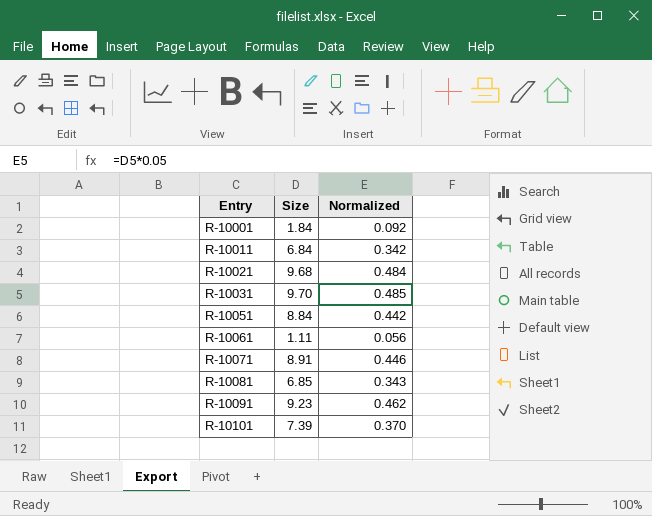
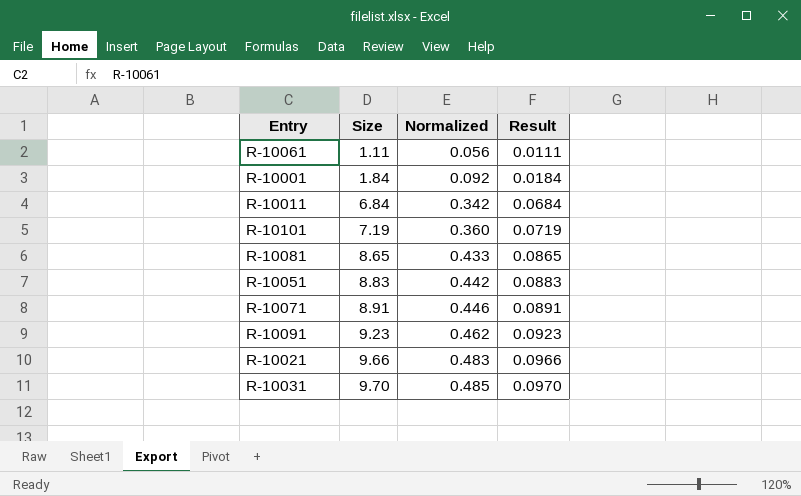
row order: Entry ascending -> Size ascending
column Result | formula: none -> [Size] * 0.01
R-10101 | Size: 7.39 -> 7.19
R-10101 | Normalized: 0.370 -> 0.360
R-10081 | Size: 6.85 -> 8.65
R-10081 | Normalized: 0.343 -> 0.433
R-10051 | Size: 8.84 -> 8.83
R-10021 | Size: 9.68 -> 9.66
R-10021 | Normalized: 0.484 -> 0.483

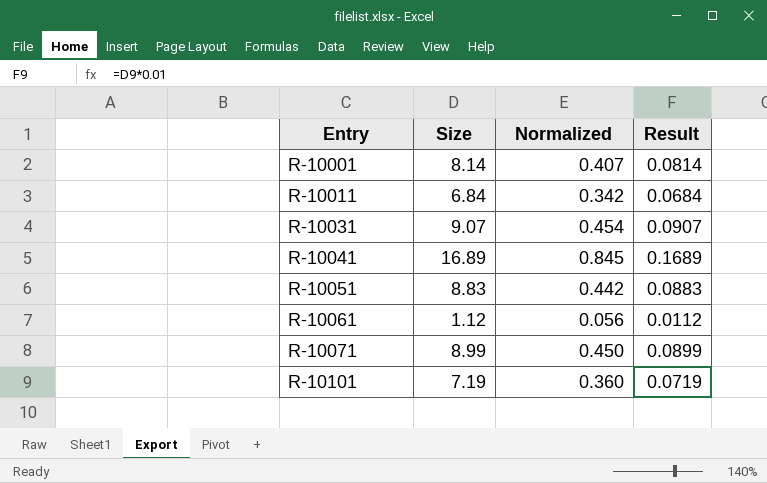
row order: Size ascending -> Entry ascending
row R-10081: 8.65 | 0.433 | 0.0865 -> none
row R-10091: 9.23 | 0.462 | 0.0923 -> none
row R-10021: 9.66 | 0.483 | 0.0966 -> none
R-10001 | Size: 1.84 -> 8.14
R-10001 | Normalized: 0.092 -> 0.407
R-10001 | Result: 0.0184 -> 0.0814
R-10031 | Size: 9.70 -> 9.07
R-10031 | Normalized: 0.485 -> 0.454
R-10031 | Result: 0.0970 -> 0.0907
row R-10041: none -> 16.89 | 0.845 | 0.1689
R-10061 | Size: 1.11 -> 1.12
R-10061 | Result: 0.0111 -> 0.0112
R-10071 | Size: 8.91 -> 8.99
R-10071 | Normalized: 0.446 -> 0.450
R-10071 | Result: 0.0891 -> 0.0899

